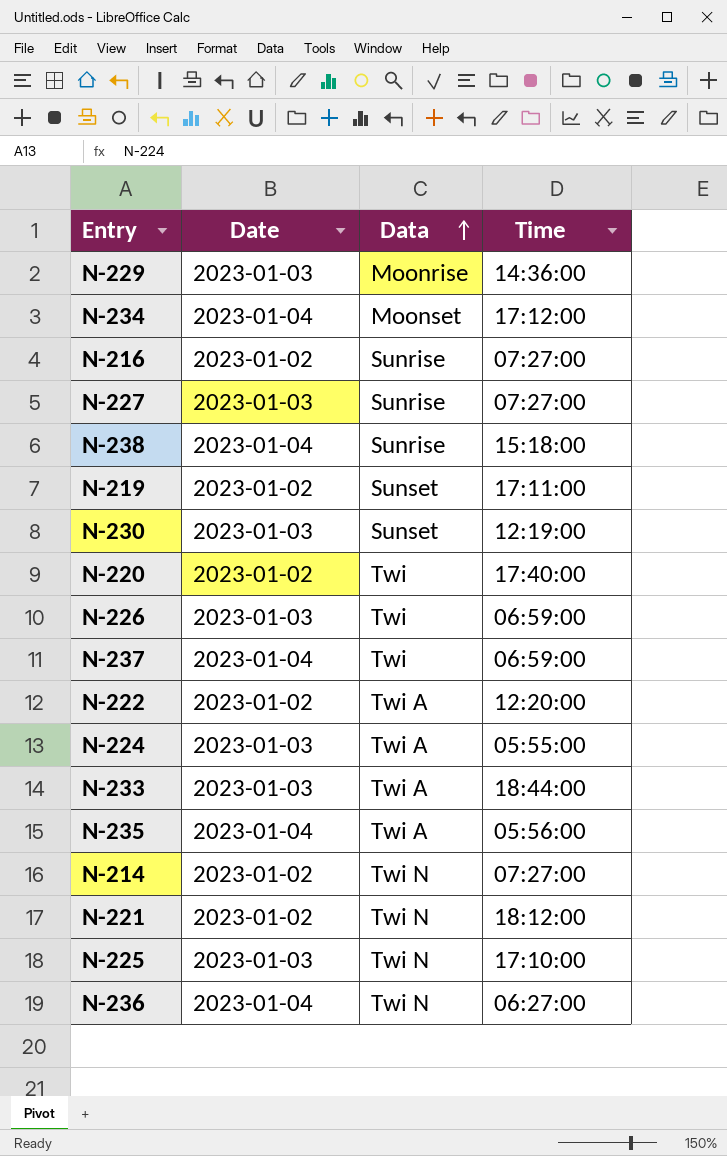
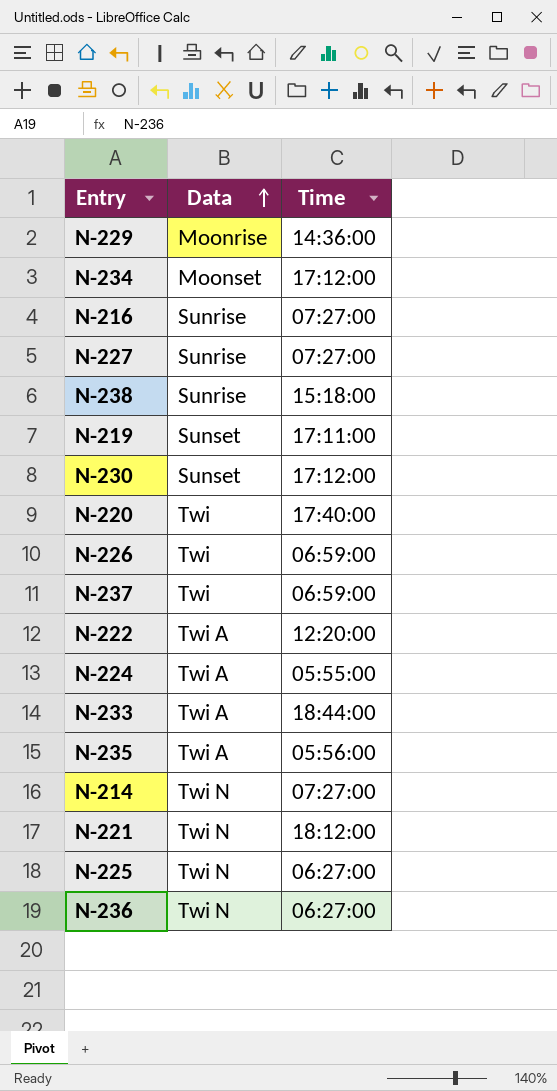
column Date | position: 2 -> none
N-230 | Time: 12:19:00 -> 17:12:00
N-225 | Time: 17:10:00 -> 06:27:00

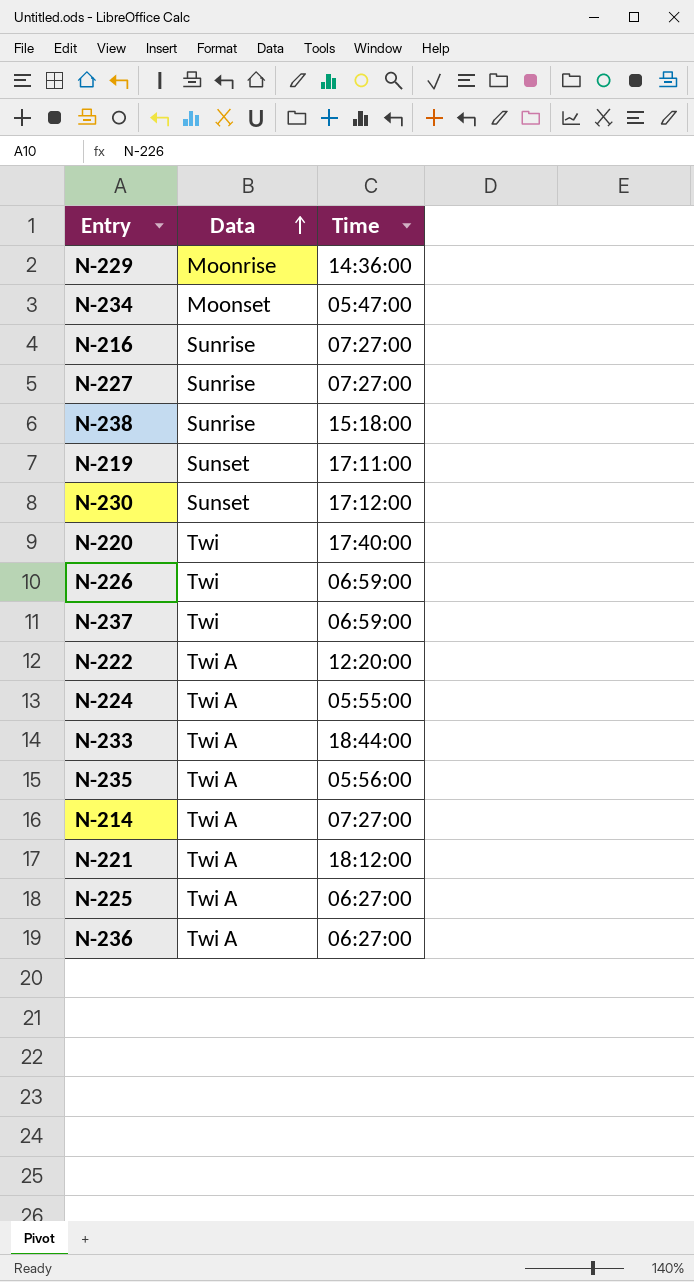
N-234 | Time: 17:12:00 -> 05:47:00
N-214 | Data: Twi N -> Twi A
N-221 | Data: Twi N -> Twi A
N-225 | Data: Twi N -> Twi A
N-236 | Data: Twi N -> Twi A

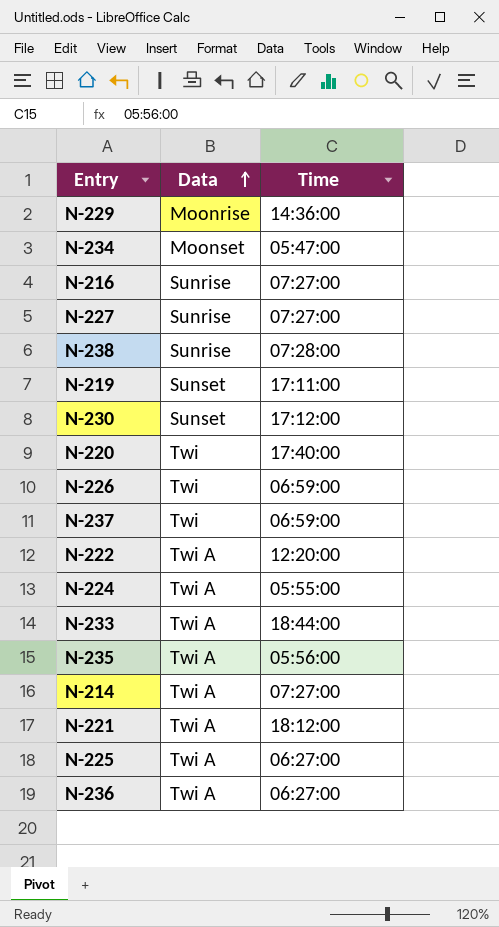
N-238 | Time: 15:18:00 -> 07:28:00

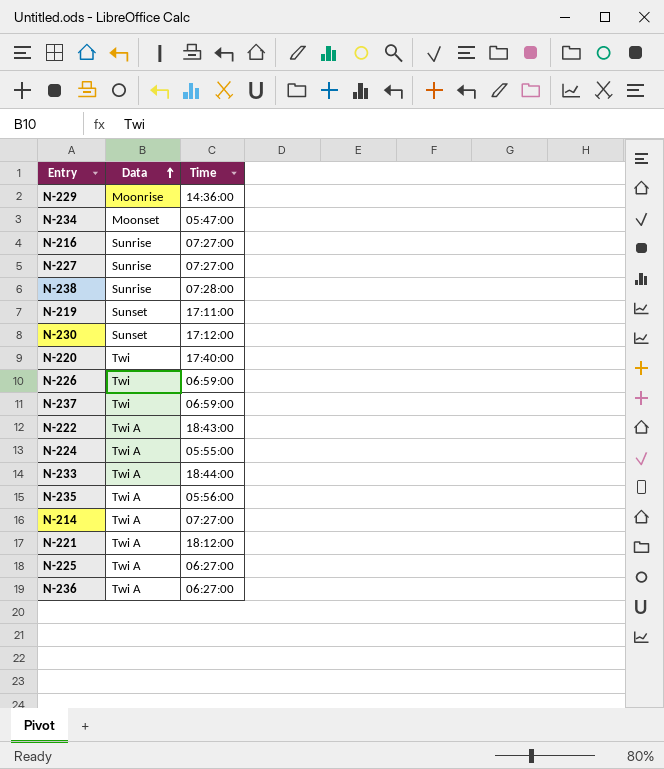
N-222 | Time: 12:20:00 -> 18:43:00

